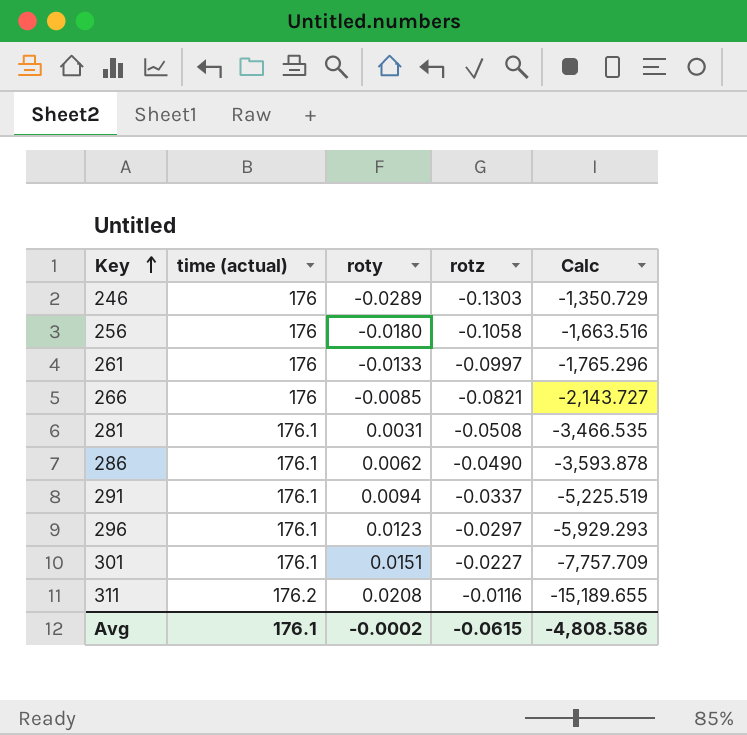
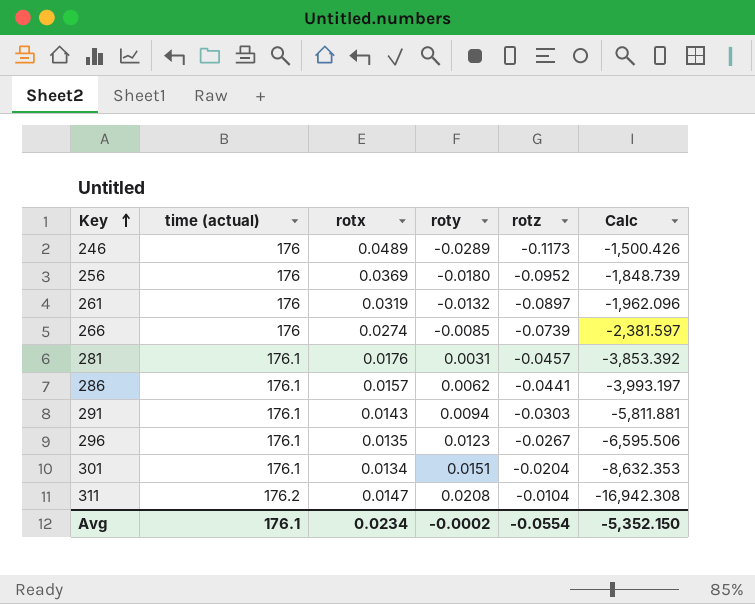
column rotx | position: none -> 3
246 | rotz: -0.1303 -> -0.1173
246 | Calc: -1,350.729 -> -1,500.426
256 | rotz: -0.1058 -> -0.0952
256 | Calc: -1,663.516 -> -1,848.739
261 | roty: -0.0133 -> -0.0132
261 | rotz: -0.0997 -> -0.0897
261 | Calc: -1,765.296 -> -1,962.096
266 | rotz: -0.0821 -> -0.0739
266 | Calc: -2,143.727 -> -2,381.597
281 | rotz: -0.0508 -> -0.0457
281 | Calc: -3,466.535 -> -3,853.392
286 | rotz: -0.0490 -> -0.0441
286 | Calc: -3,593.878 -> -3,993.197
291 | rotz: -0.0337 -> -0.0303
291 | Calc: -5,225.519 -> -5,811.881
296 | rotz: -0.0297 -> -0.0267
296 | Calc: -5,929.293 -> -6,595.506
301 | rotz: -0.0227 -> -0.0204
301 | Calc: -7,757.709 -> -8,632.353
311 | rotz: -0.0116 -> -0.0104
311 | Calc: -15,189.655 -> -16,942.308
Avg | rotz: -0.0615 -> -0.0554
Avg | Calc: -4,808.586 -> -5,352.150

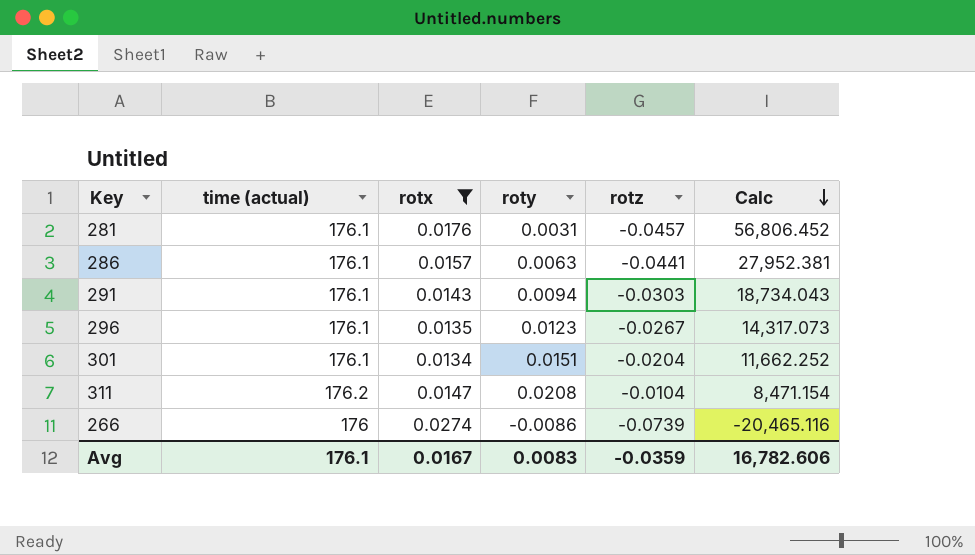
filter: none -> rotx <= 0.0274
row order: Key ascending -> Calc descending
column Calc | formula: [time (actual)] / [rotz] -> [time (actual)] / [roty]
286 | roty: 0.0062 -> 0.0063
266 | roty: -0.0085 -> -0.0086
Avg | rotx: 0.0234 -> 0.0167
Avg | roty: -0.0002 -> 0.0083
Avg | rotz: -0.0554 -> -0.0359
Avg | Calc: -5,352.150 -> 16,782.606

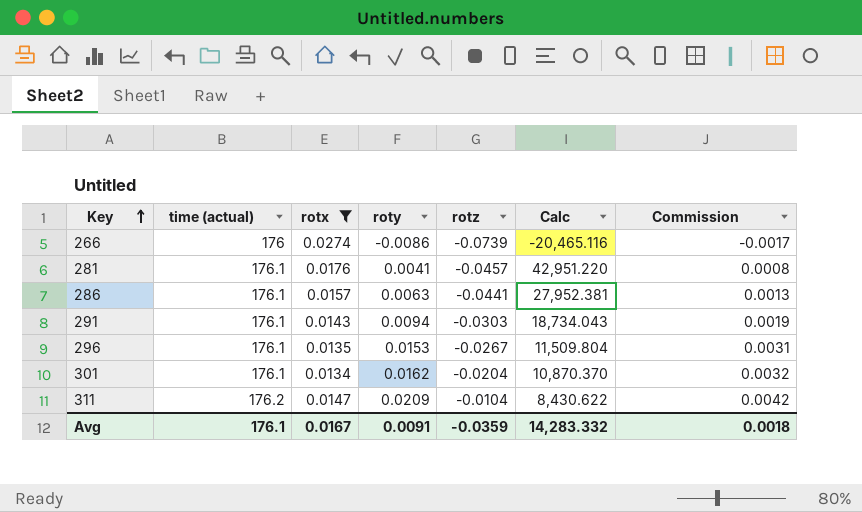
row order: Calc descending -> Key ascending
column Commission | formula: none -> [roty] * 0.2
281 | roty: 0.0031 -> 0.0041
281 | Calc: 56,806.452 -> 42,951.220
296 | roty: 0.0123 -> 0.0153
296 | Calc: 14,317.073 -> 11,509.804
301 | roty: 0.0151 -> 0.0162
301 | Calc: 11,662.252 -> 10,870.370
311 | roty: 0.0208 -> 0.0209
311 | Calc: 8,471.154 -> 8,430.622
Avg | roty: 0.0083 -> 0.0091
Avg | Calc: 16,782.606 -> 14,283.332

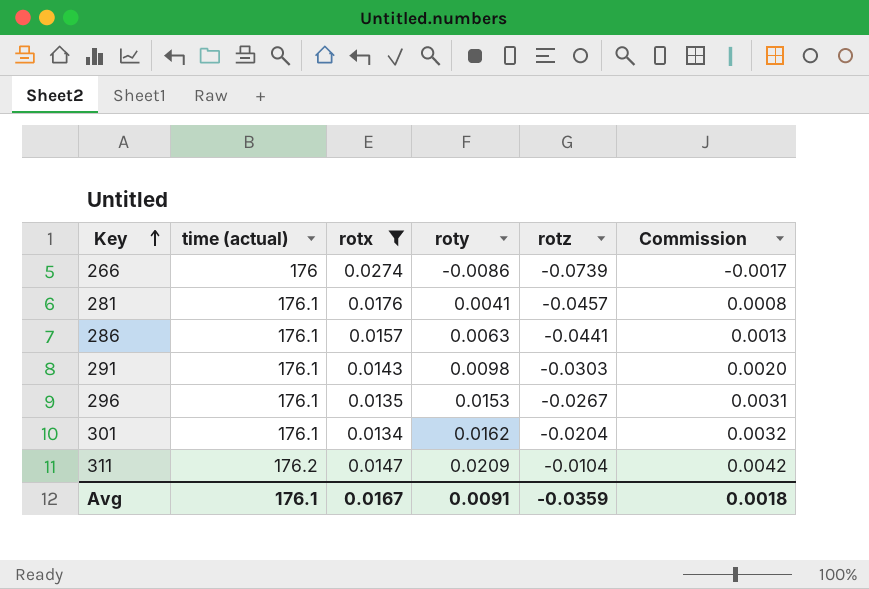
column Calc | formula: [time (actual)] / [roty] -> none
291 | roty: 0.0094 -> 0.0098
291 | Commission: 0.0019 -> 0.0020

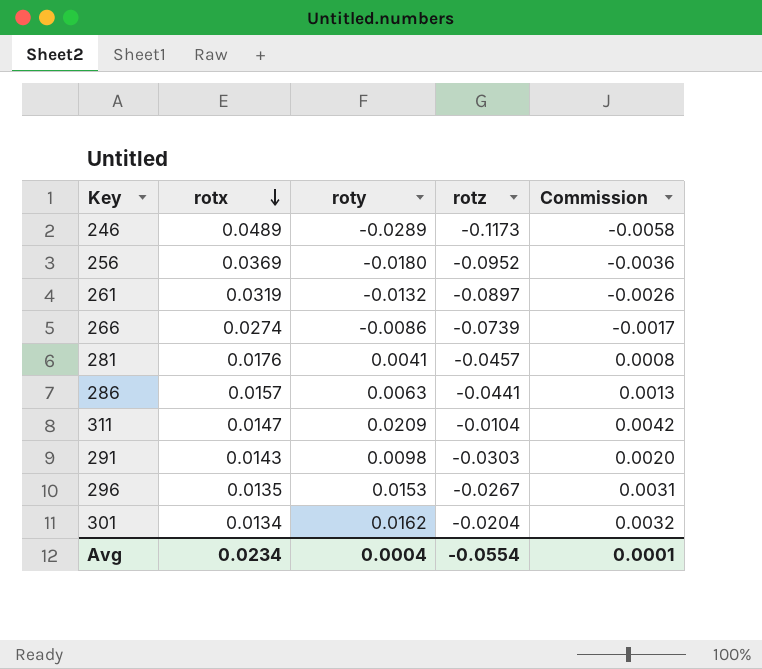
filter: rotx <= 0.0274 -> none
row order: Key ascending -> rotx descending
column time (actual) | position: 2 -> none
Avg | rotx: 0.0167 -> 0.0234
Avg | roty: 0.0091 -> 0.0004
Avg | rotz: -0.0359 -> -0.0554
Avg | Commission: 0.0018 -> 0.0001

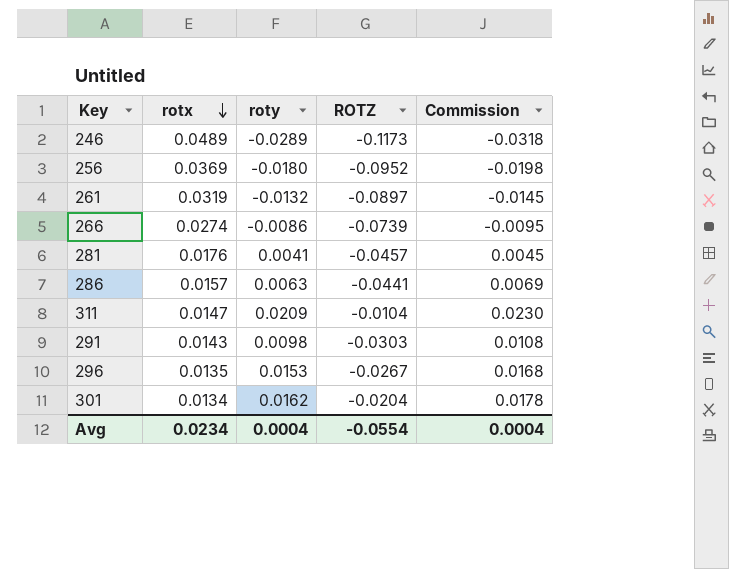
column name: rotz -> ROTZ
column Commission | formula: [roty] * 0.2 -> [roty] * 1.1
Avg | Commission: 0.0001 -> 0.0004

